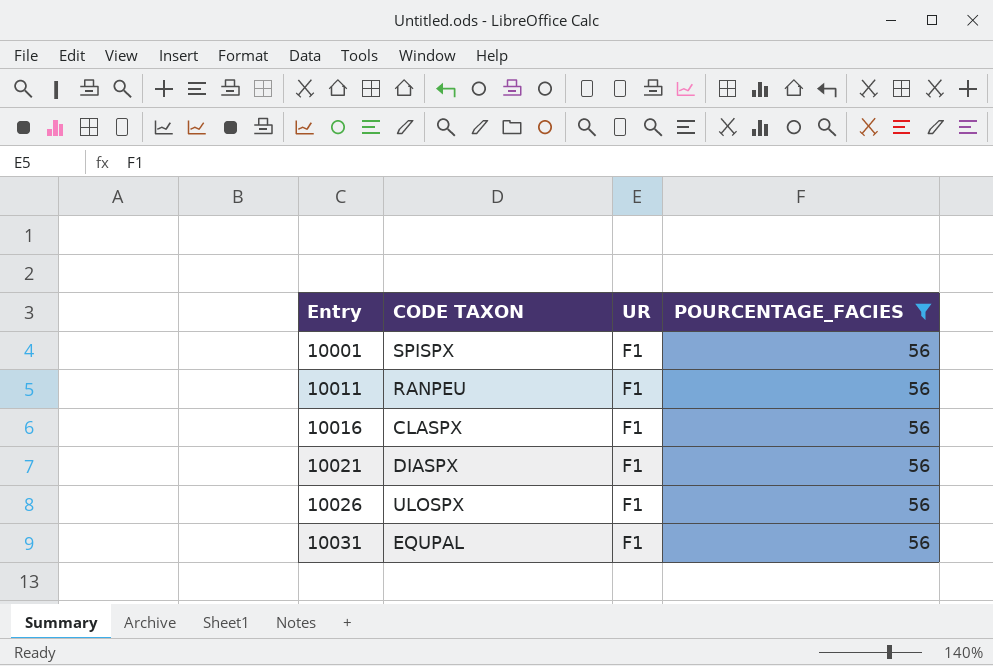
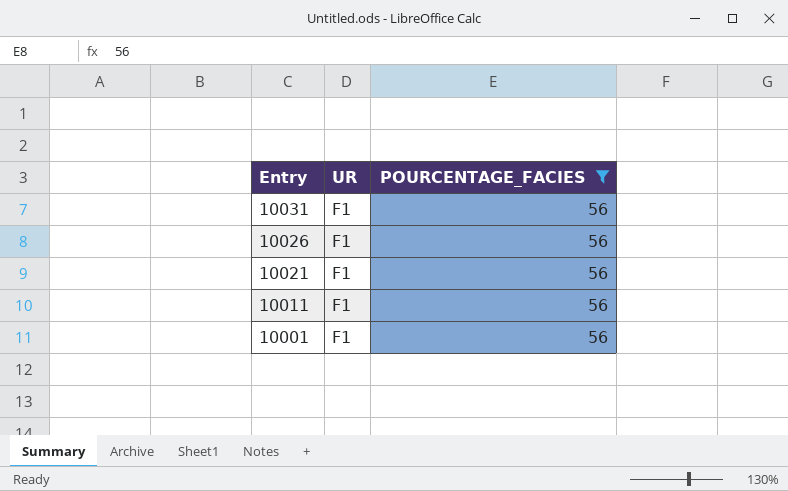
row order: Entry ascending -> Entry descending
column CODE TAXON | position: 2 -> none
row 10016: CLASPX | F1 | 56 -> none

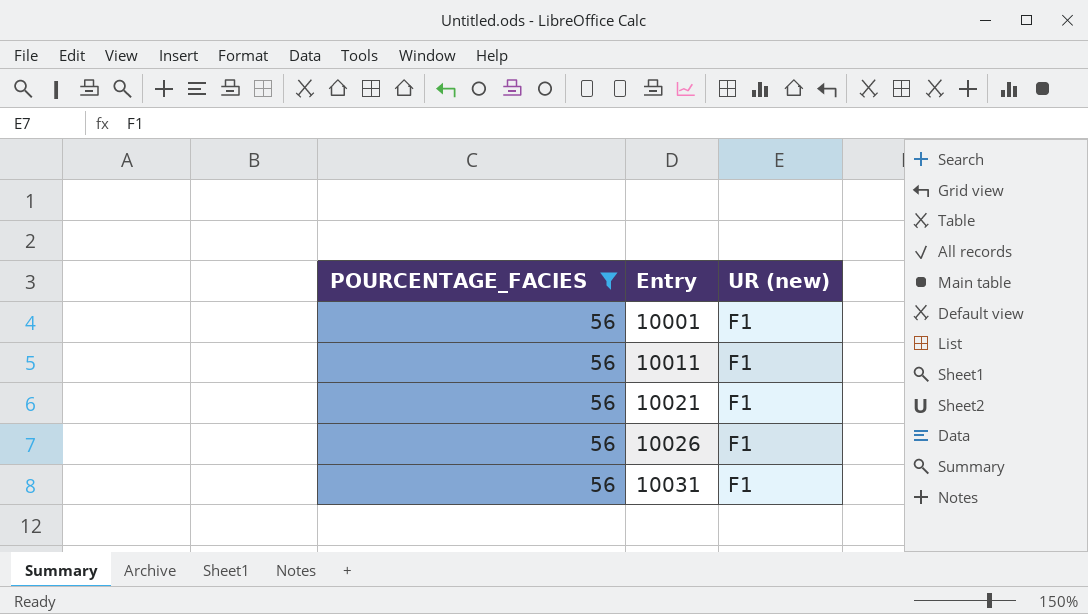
row order: Entry descending -> Entry ascending
column POURCENTAGE_FACIES | position: 3 -> 1
column name: UR -> UR (new)

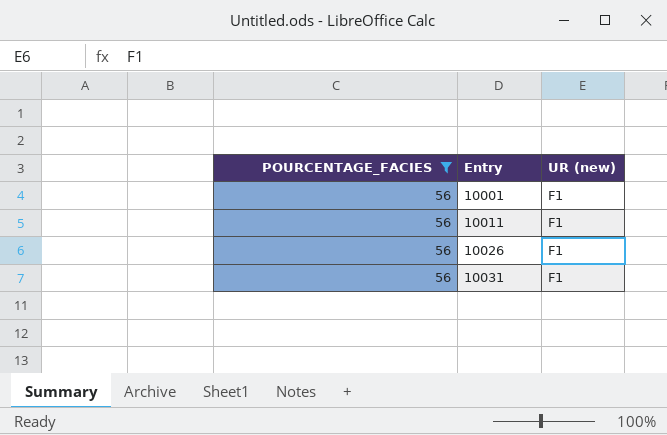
row 10021: 56 | F1 -> none

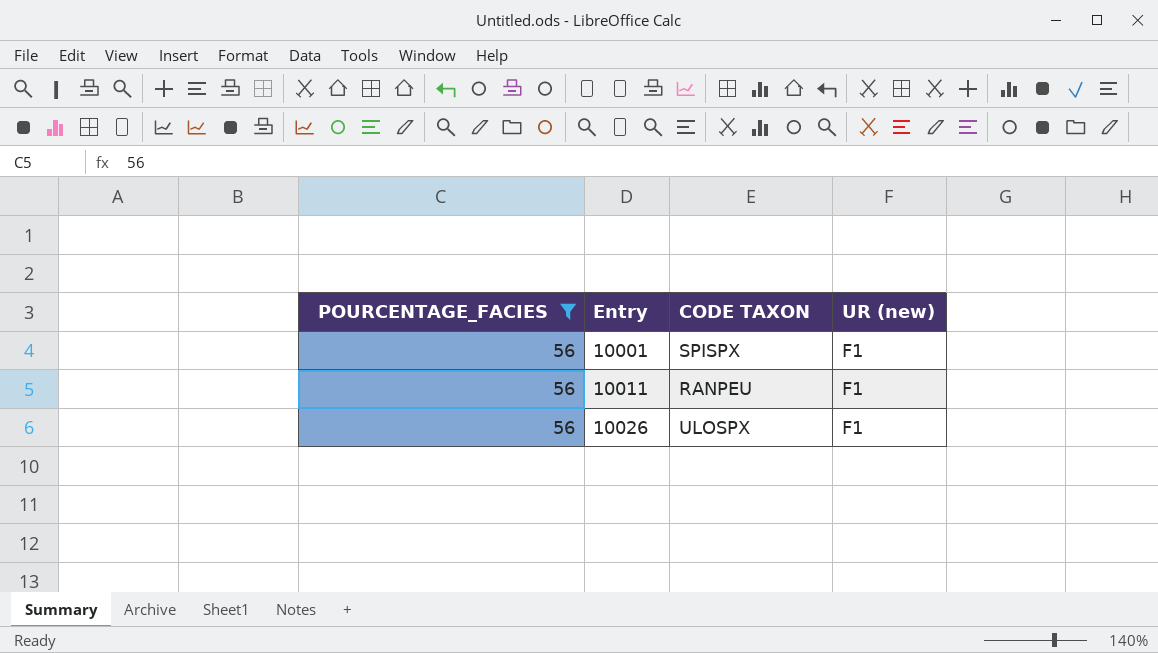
column CODE TAXON | position: none -> 3
row 10031: 56 | F1 -> none

